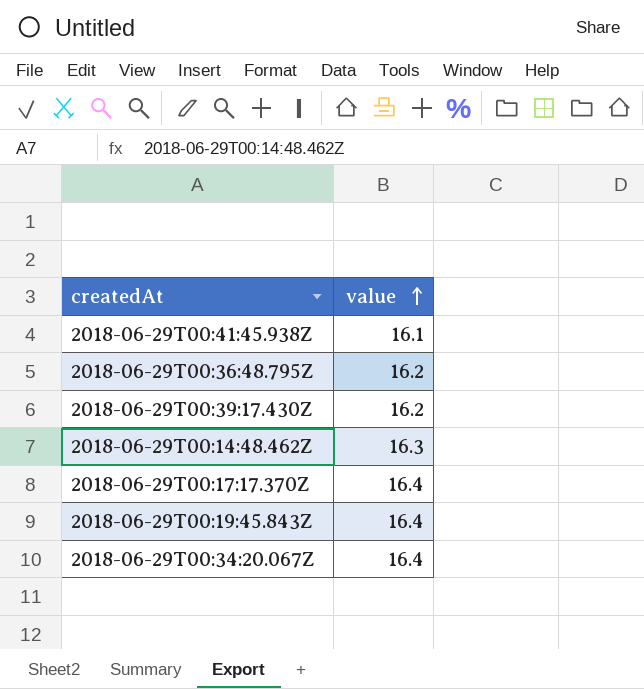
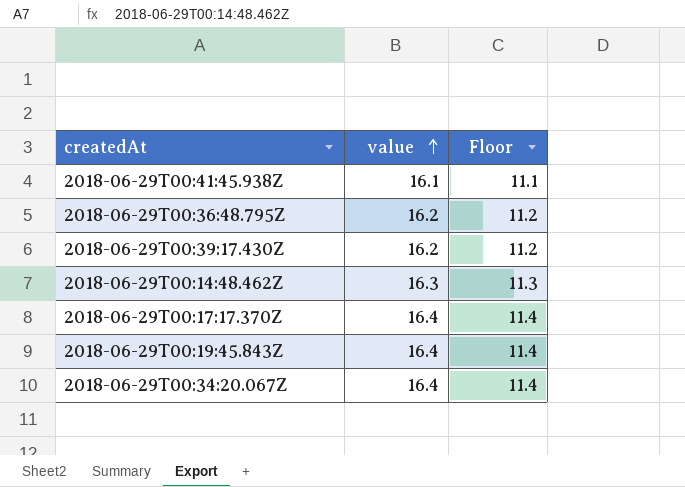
column Floor | formula: none -> [value] - 5

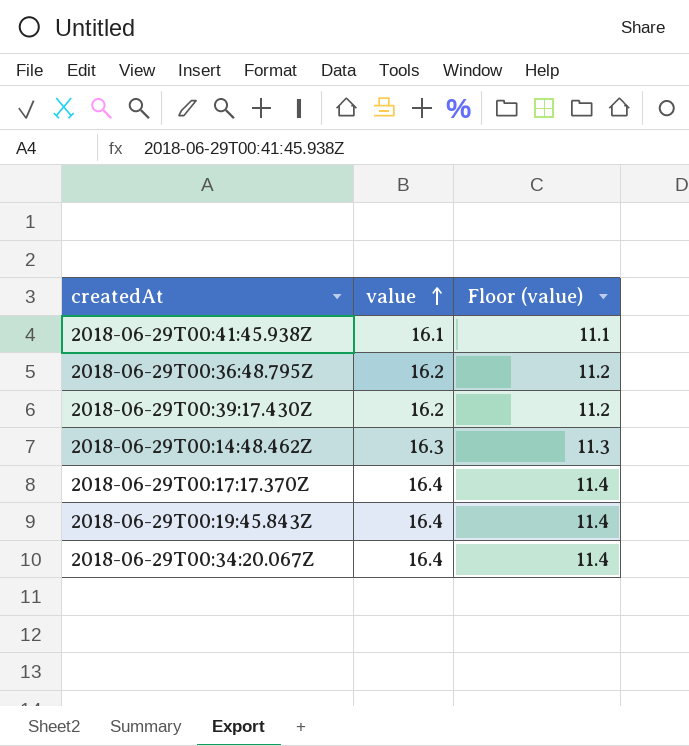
column name: Floor -> Floor (value)

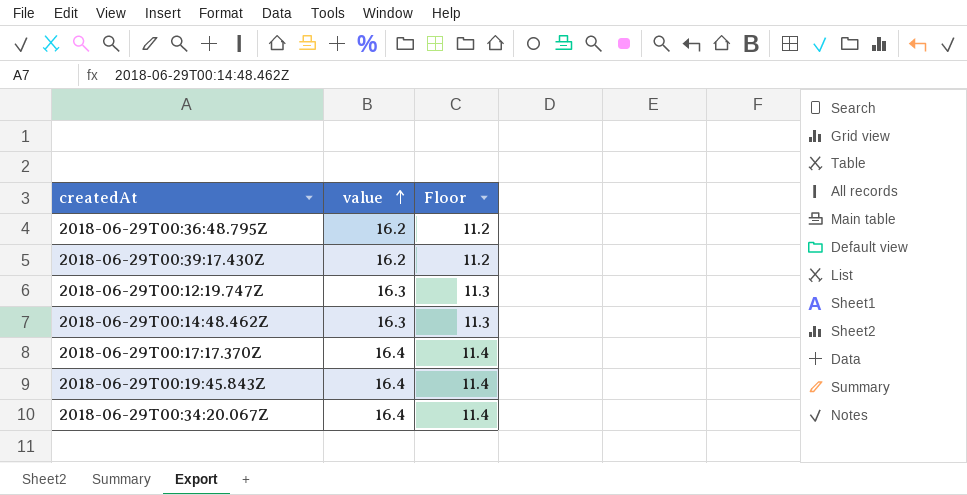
column name: Floor (value) -> Floor
row 2018-06-29T00:41:45.938Z: 16.1 | 11.1 -> none
row 2018-06-29T00:12:19.747Z: none -> 16.3 | 11.3

